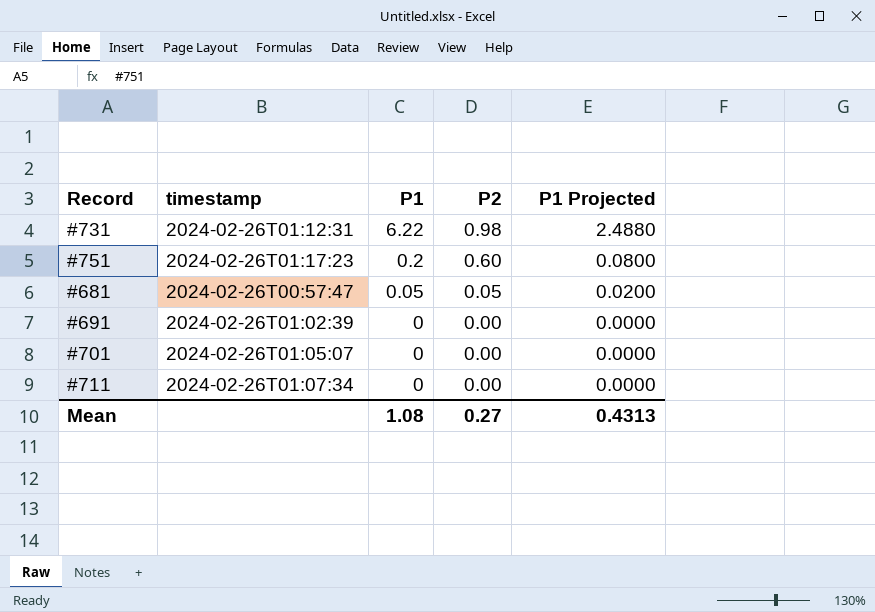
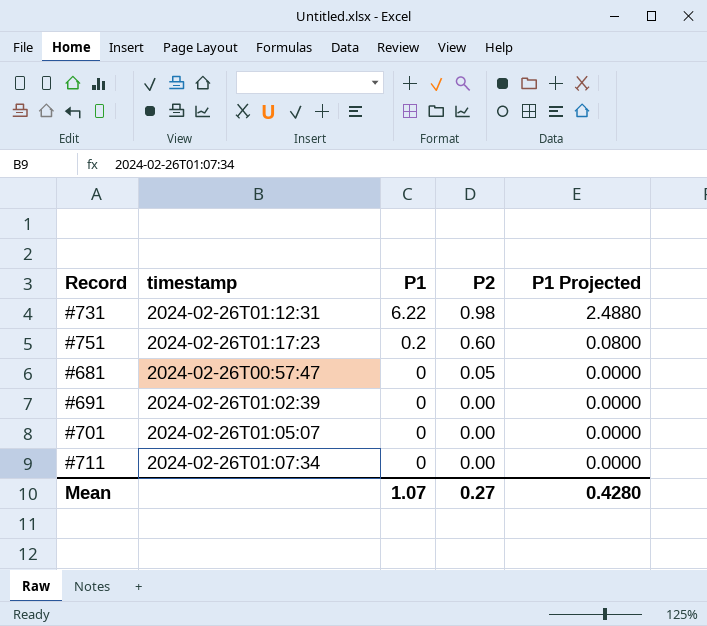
#681 | P1: 0.05 -> 0
#681 | P1 Projected: 0.0200 -> 0.0000
Mean | P1: 1.08 -> 1.07
Mean | P1 Projected: 0.4313 -> 0.4280

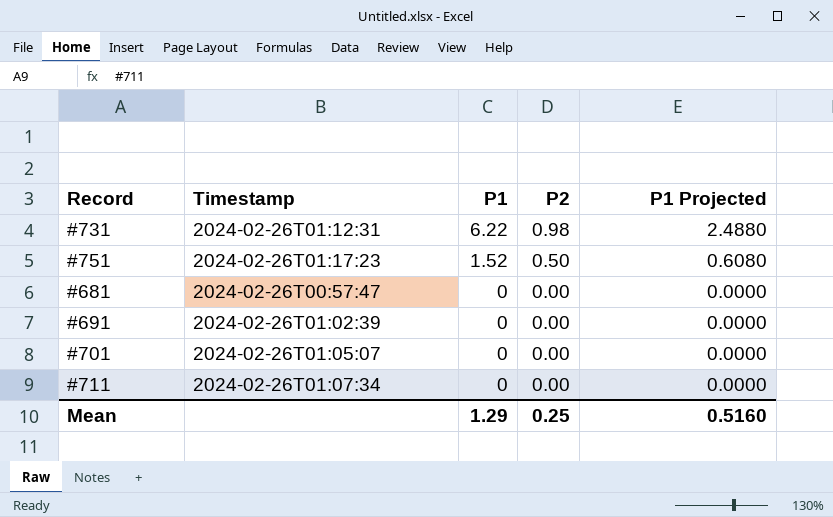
column name: timestamp -> Timestamp
#751 | P1: 0.2 -> 1.52
#751 | P2: 0.60 -> 0.50
#751 | P1 Projected: 0.0800 -> 0.6080
#681 | P2: 0.05 -> 0.00
Mean | P1: 1.07 -> 1.29
Mean | P2: 0.27 -> 0.25
Mean | P1 Projected: 0.4280 -> 0.5160

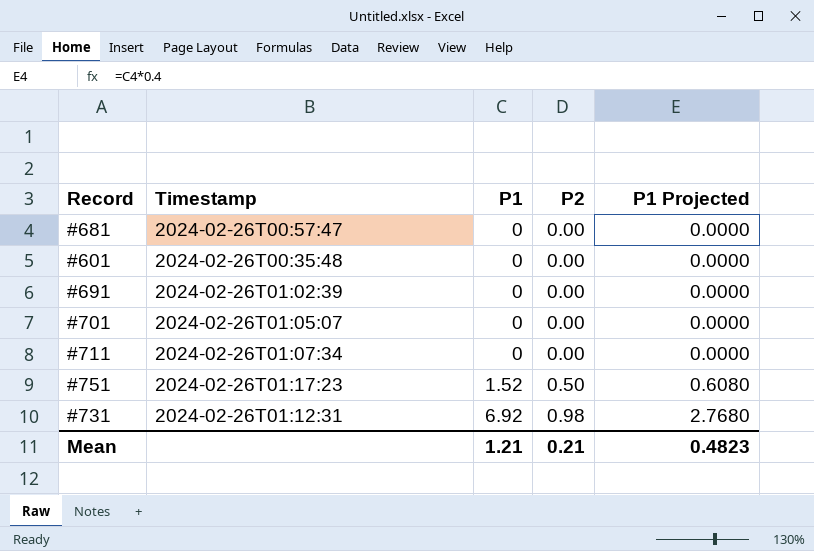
row order: P1 descending -> P1 ascending
row #601: none -> 2024-02-26T00:35:48 | 0 | 0.00 | 0.0000
#731 | P1: 6.22 -> 6.92
#731 | P1 Projected: 2.4880 -> 2.7680
Mean | P1: 1.29 -> 1.21
Mean | P2: 0.25 -> 0.21
Mean | P1 Projected: 0.5160 -> 0.4823

